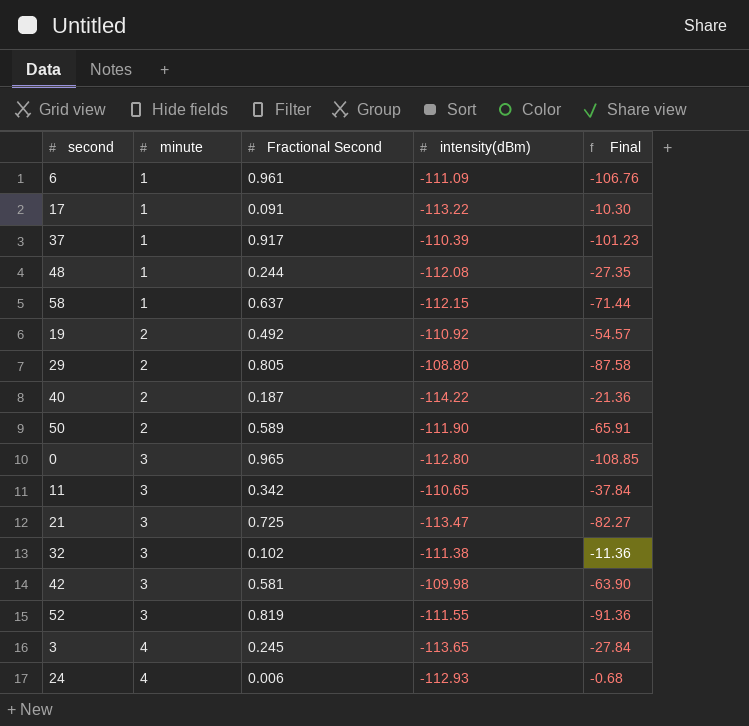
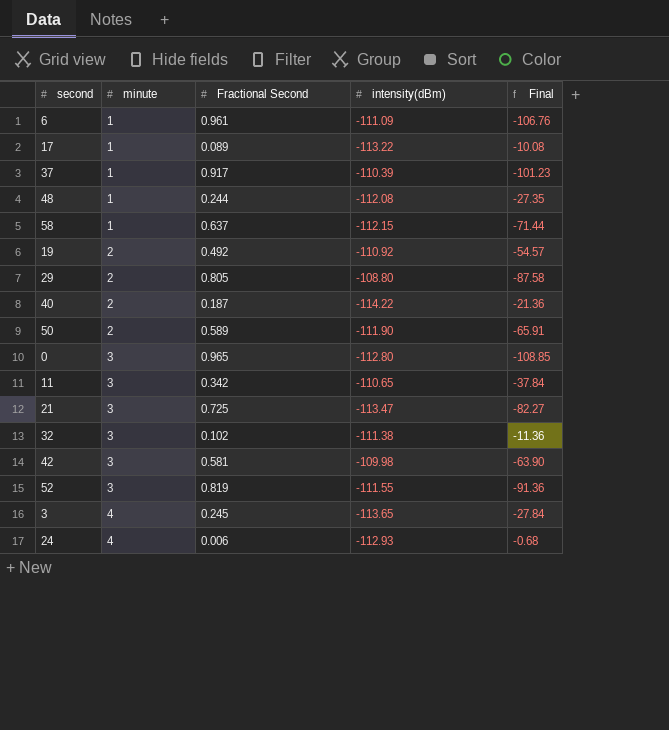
17 | Fractional Second: 0.091 -> 0.089
17 | Final: -10.30 -> -10.08

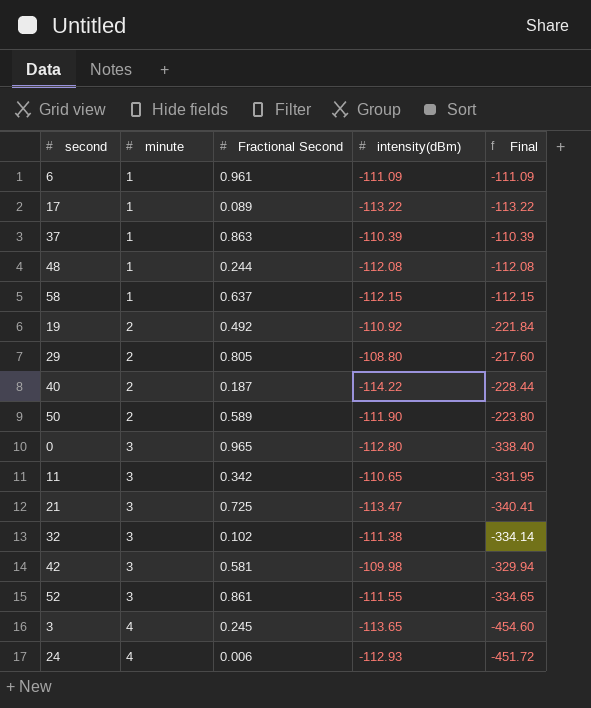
column Final | formula: [Fractional Second] * [intensity(dBm)] -> [minute] * [intensity(dBm)]
37 | Fractional Second: 0.917 -> 0.863
52 | Fractional Second: 0.819 -> 0.861

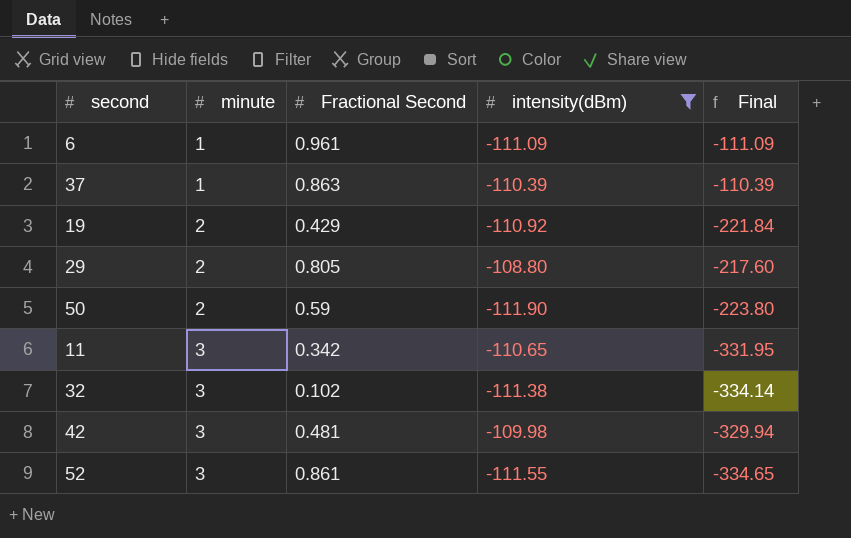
filter: none -> intensity(dBm) >= -111.90
19 | Fractional Second: 0.492 -> 0.429
50 | Fractional Second: 0.589 -> 0.59
42 | Fractional Second: 0.581 -> 0.481

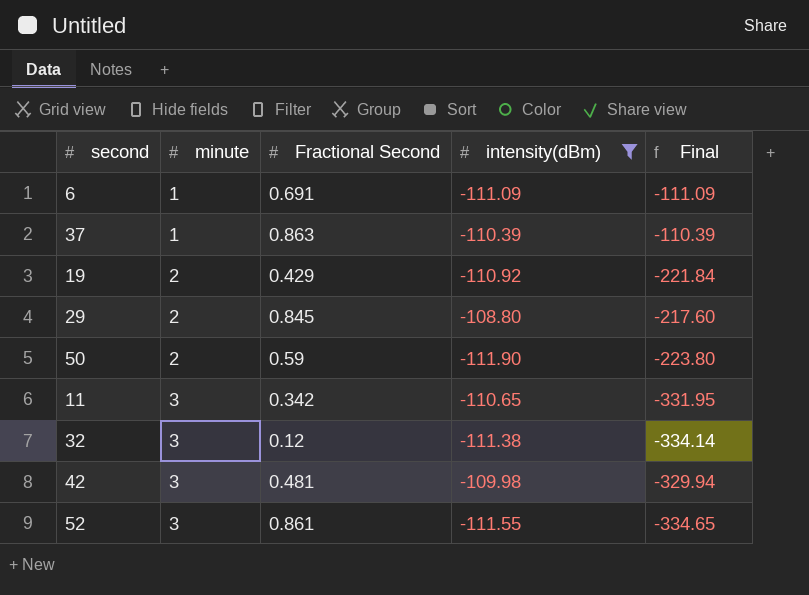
6 | Fractional Second: 0.961 -> 0.691
29 | Fractional Second: 0.805 -> 0.845
32 | Fractional Second: 0.102 -> 0.12

